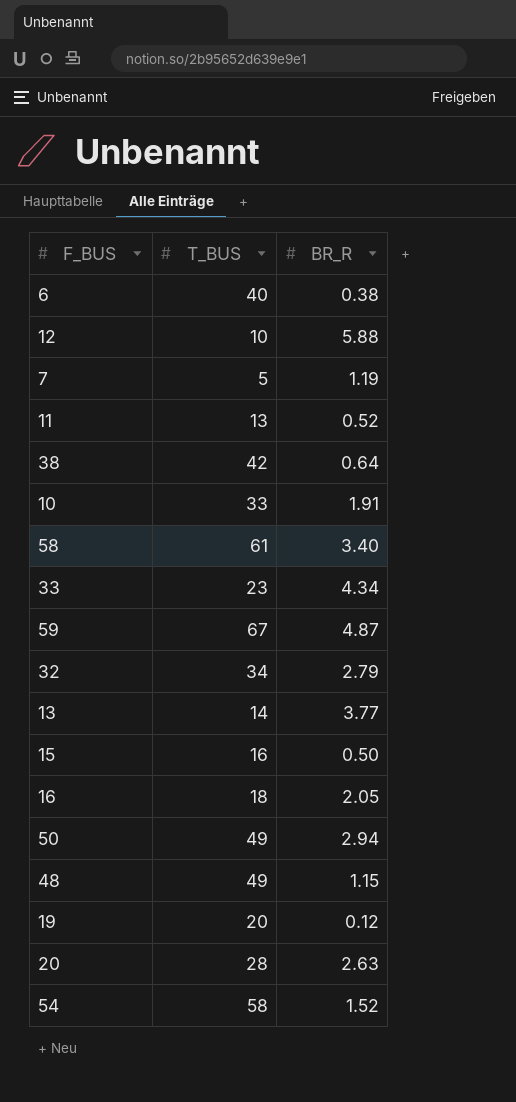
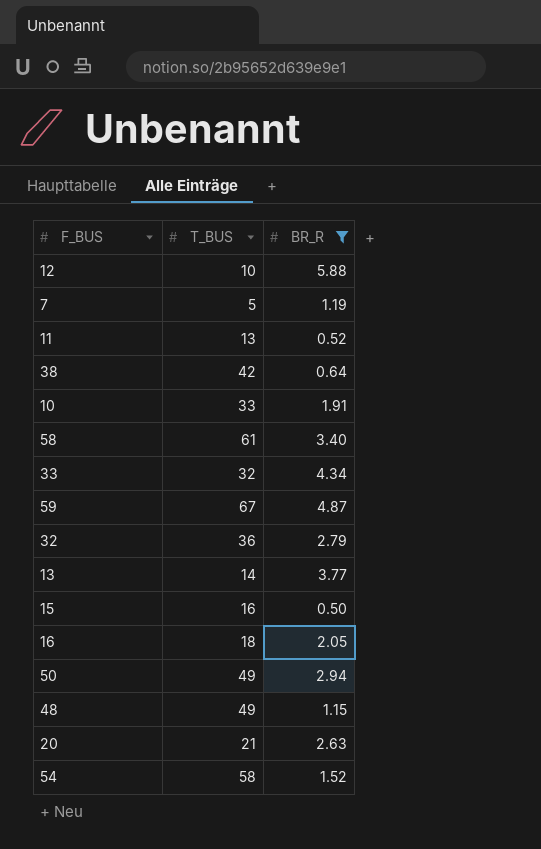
filter: none -> BR_R >= 0.50
33 | T_BUS: 23 -> 32
32 | T_BUS: 34 -> 36
20 | T_BUS: 28 -> 21

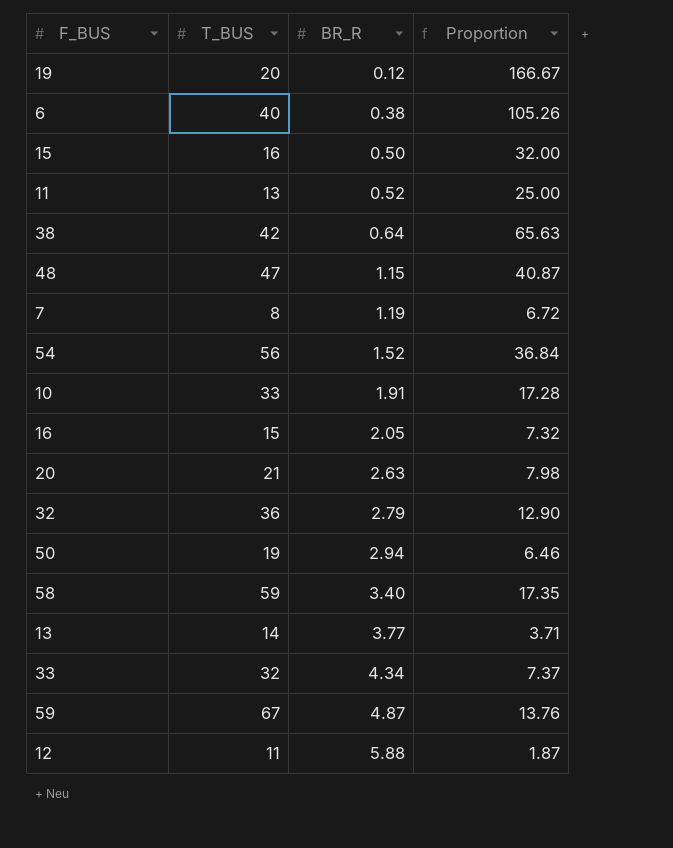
filter: BR_R >= 0.50 -> none
row order: none -> BR_R ascending
column Proportion | formula: none -> [T_BUS] / [BR_R]
48 | T_BUS: 49 -> 47
7 | T_BUS: 5 -> 8
54 | T_BUS: 58 -> 56
16 | T_BUS: 18 -> 15
50 | T_BUS: 49 -> 19
58 | T_BUS: 61 -> 59
12 | T_BUS: 10 -> 11

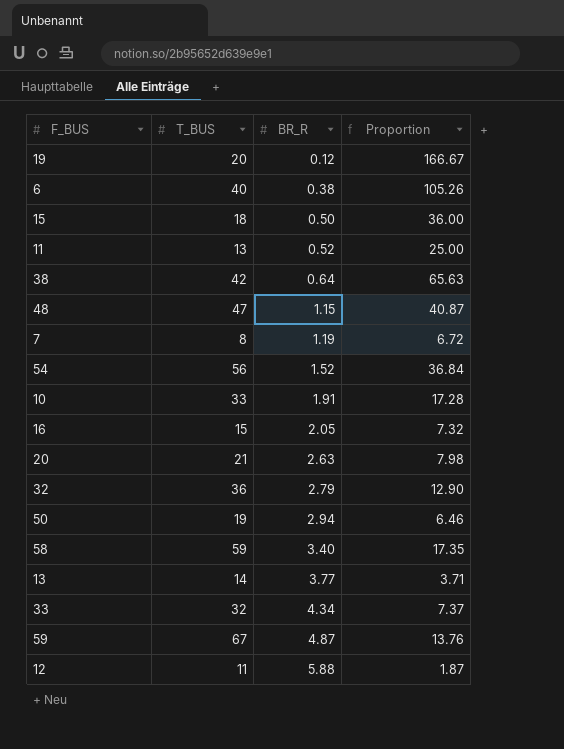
15 | T_BUS: 16 -> 18
15 | Proportion: 32.00 -> 36.00

